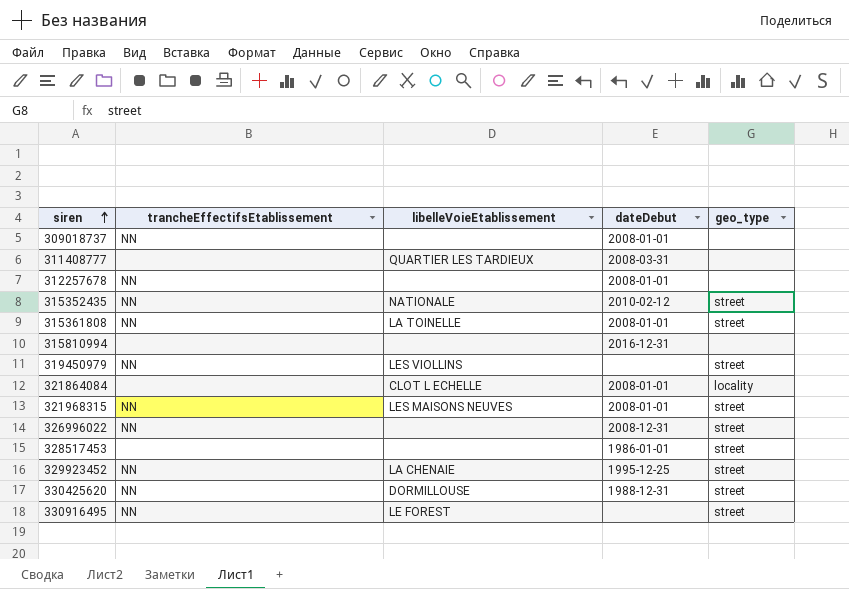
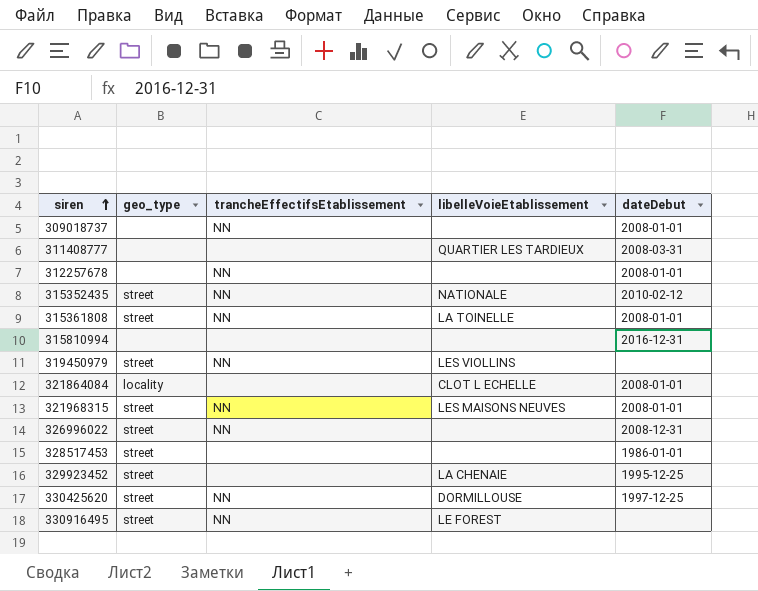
column geo_type | position: 5 -> 2
329923452 | trancheEffectifsEtablissement: NN -> none
330425620 | dateDebut: 1988-12-31 -> 1997-12-25

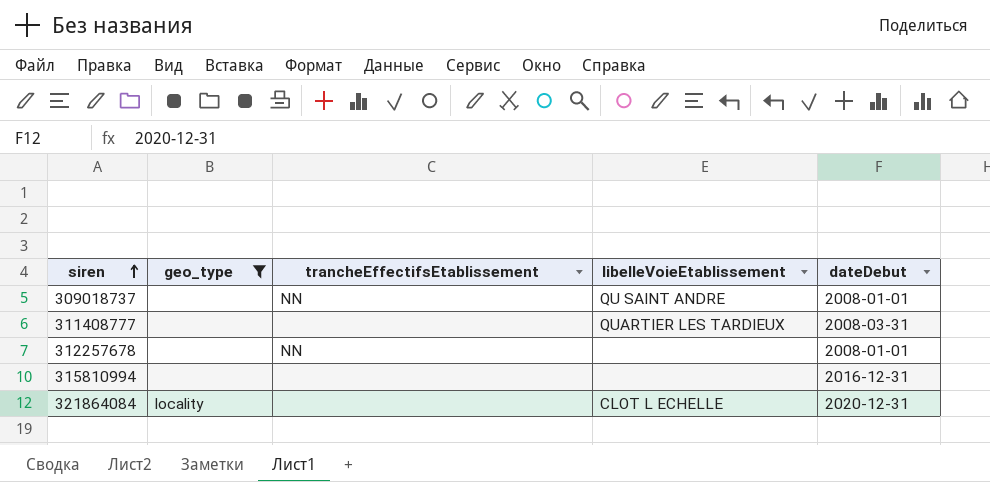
filter: none -> geo_type != street
309018737 | libelleVoieEtablissement: none -> QU SAINT ANDRE
321864084 | dateDebut: 2008-01-01 -> 2020-12-31

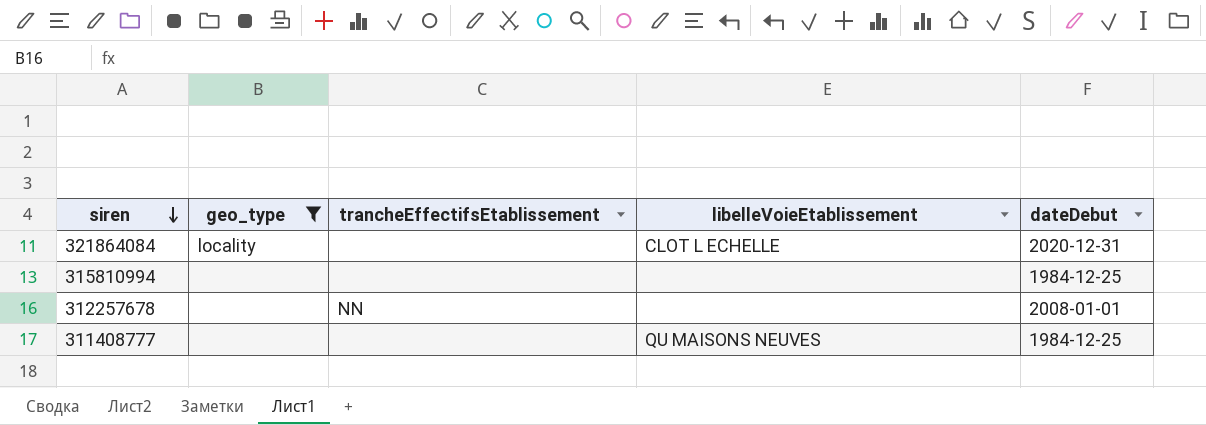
row order: siren ascending -> siren descending
row 309018737: none | NN | QU SAINT ANDRE | 2008-01-01 -> none
315810994 | dateDebut: 2016-12-31 -> 1984-12-25
311408777 | libelleVoieEtablissement: QUARTIER LES TARDIEUX -> QU MAISONS NEUVES
311408777 | dateDebut: 2008-03-31 -> 1984-12-25

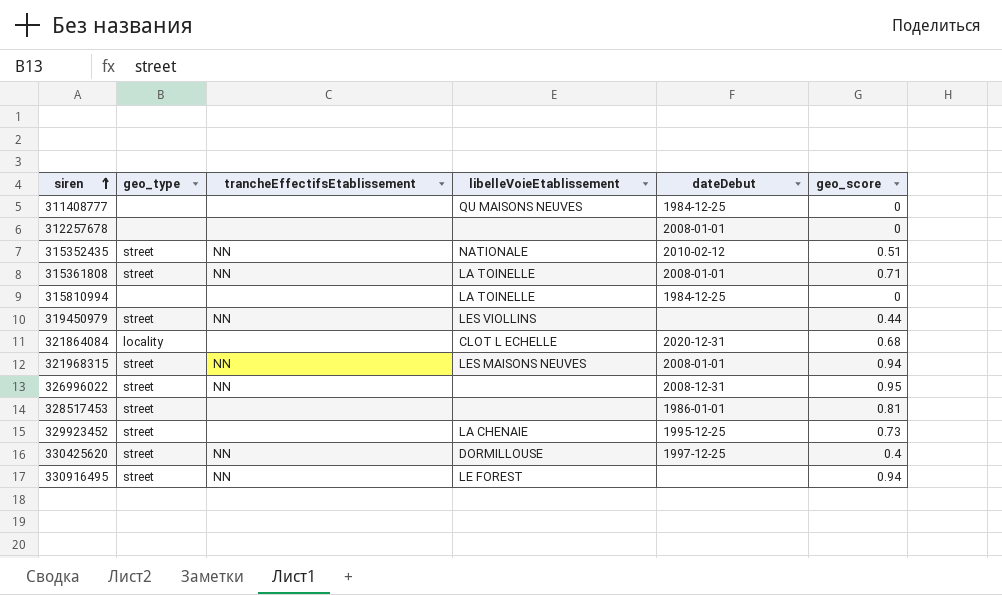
filter: geo_type != street -> none
row order: siren descending -> siren ascending
column geo_score | position: none -> 6
312257678 | trancheEffectifsEtablissement: NN -> none
315810994 | libelleVoieEtablissement: none -> LA TOINELLE

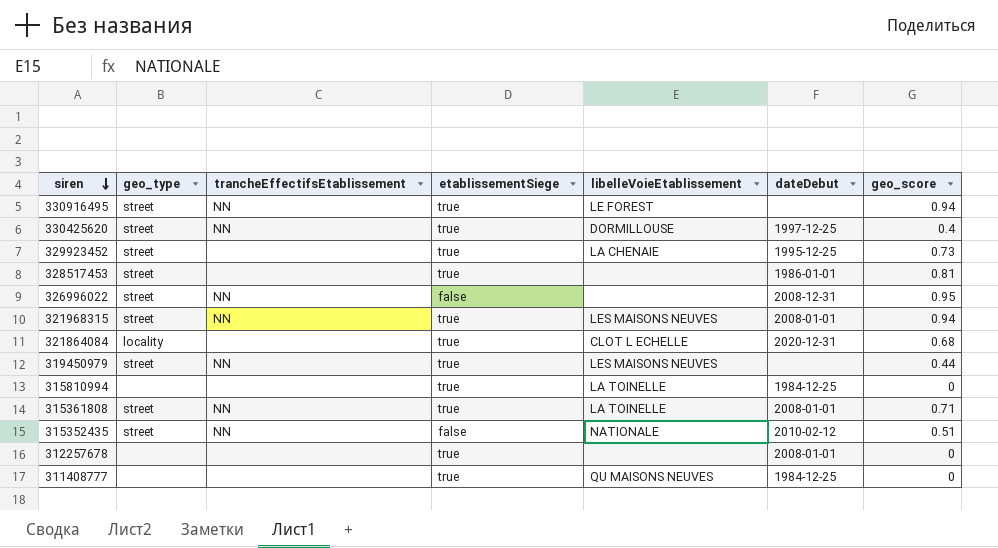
row order: siren ascending -> siren descending
column etablissementSiege | position: none -> 4
319450979 | libelleVoieEtablissement: LES VIOLLINS -> LES MAISONS NEUVES

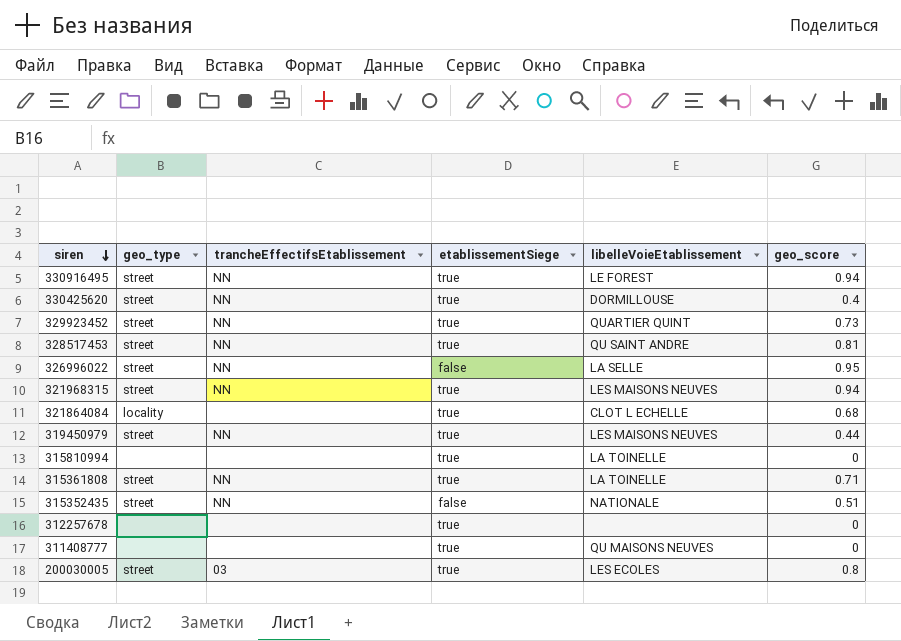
column dateDebut | position: 6 -> none
329923452 | trancheEffectifsEtablissement: none -> NN
329923452 | libelleVoieEtablissement: LA CHENAIE -> QUARTIER QUINT
328517453 | trancheEffectifsEtablissement: none -> NN
328517453 | libelleVoieEtablissement: none -> QU SAINT ANDRE
326996022 | libelleVoieEtablissement: none -> LA SELLE
row 200030005: none -> street | 03 | true | LES ECOLES | 0.8

